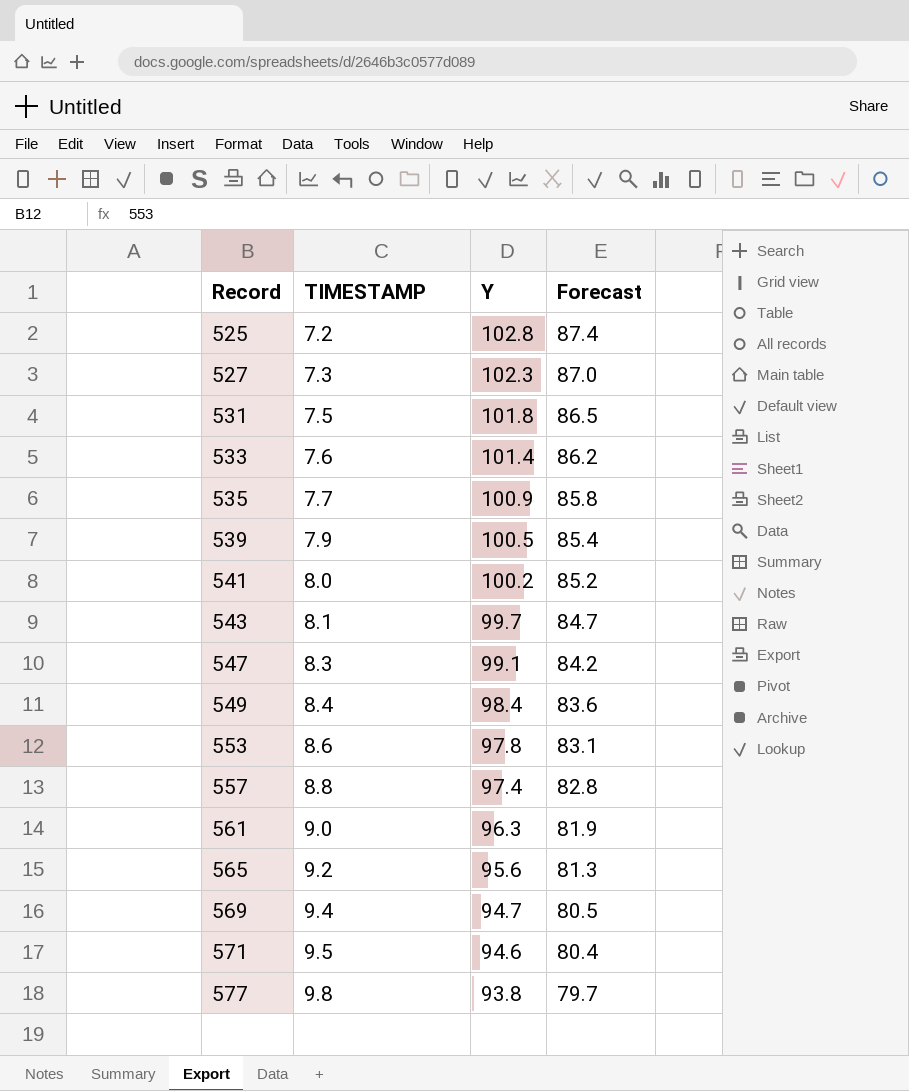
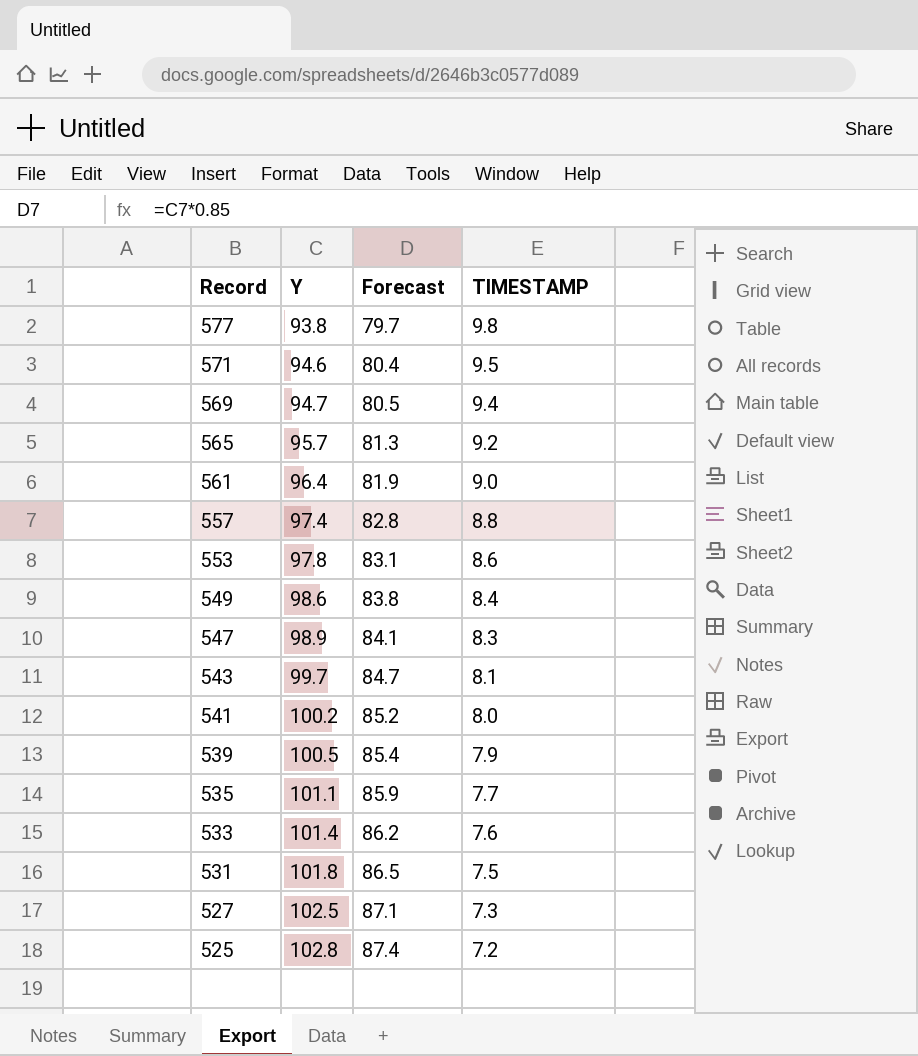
row order: Record ascending -> Record descending
column TIMESTAMP | position: 2 -> 4
565 | Y: 95.6 -> 95.7
561 | Y: 96.3 -> 96.4
549 | Y: 98.4 -> 98.6
549 | Forecast: 83.6 -> 83.8
547 | Y: 99.1 -> 98.9
547 | Forecast: 84.2 -> 84.1
535 | Y: 100.9 -> 101.1
535 | Forecast: 85.8 -> 85.9
527 | Y: 102.3 -> 102.5
527 | Forecast: 87.0 -> 87.1

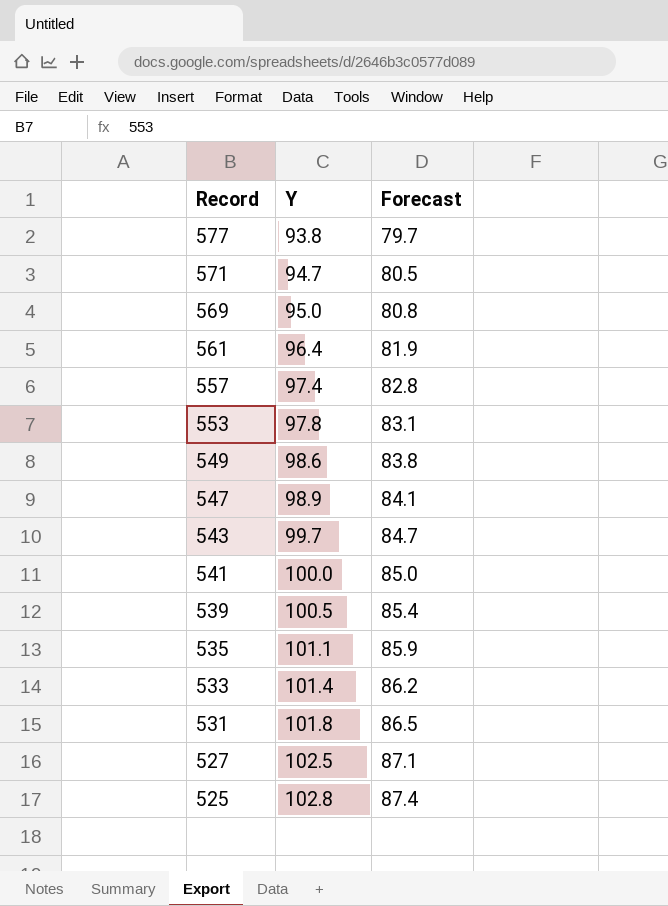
column TIMESTAMP | position: 4 -> none
row 565: 95.7 | 81.3 | 9.2 -> none
571 | Y: 94.6 -> 94.7
571 | Forecast: 80.4 -> 80.5
569 | Y: 94.7 -> 95.0
569 | Forecast: 80.5 -> 80.8
541 | Y: 100.2 -> 100.0
541 | Forecast: 85.2 -> 85.0

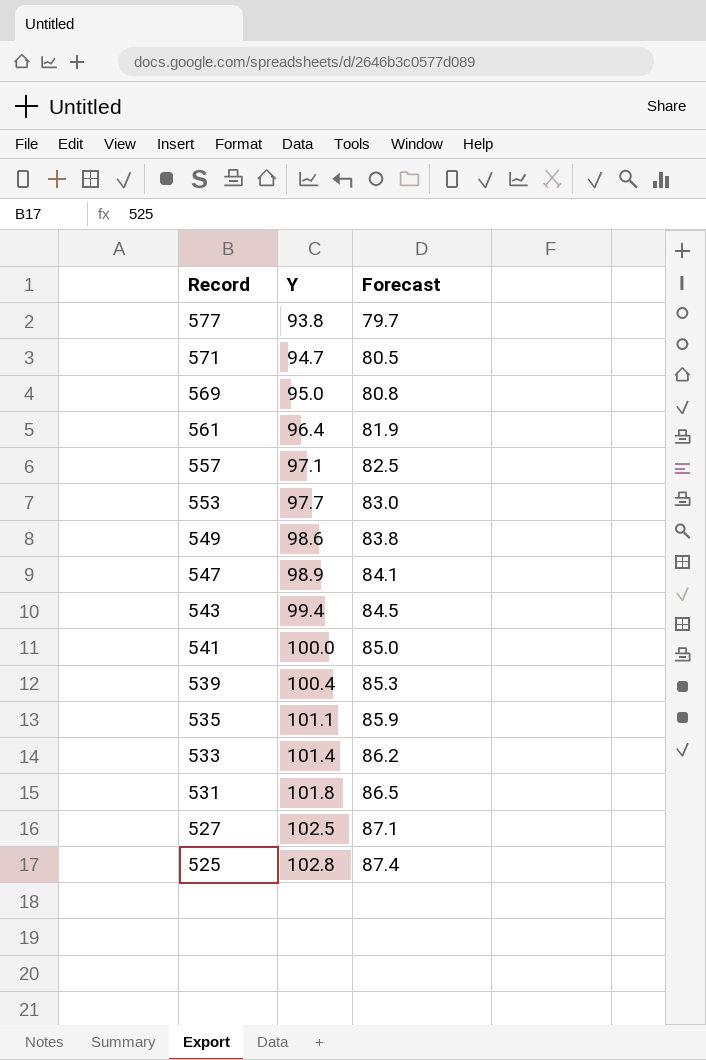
557 | Y: 97.4 -> 97.1
557 | Forecast: 82.8 -> 82.5
553 | Y: 97.8 -> 97.7
553 | Forecast: 83.1 -> 83.0
543 | Y: 99.7 -> 99.4
543 | Forecast: 84.7 -> 84.5
539 | Y: 100.5 -> 100.4
539 | Forecast: 85.4 -> 85.3

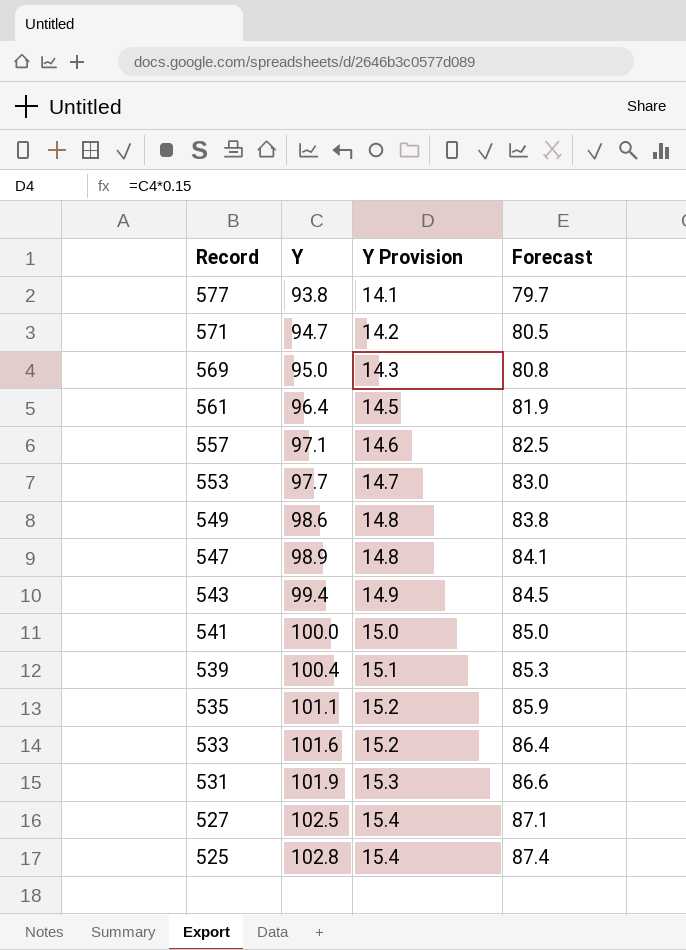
column Y Provision | formula: none -> [Y] * 0.15
533 | Y: 101.4 -> 101.6
533 | Forecast: 86.2 -> 86.4
531 | Y: 101.8 -> 101.9
531 | Forecast: 86.5 -> 86.6

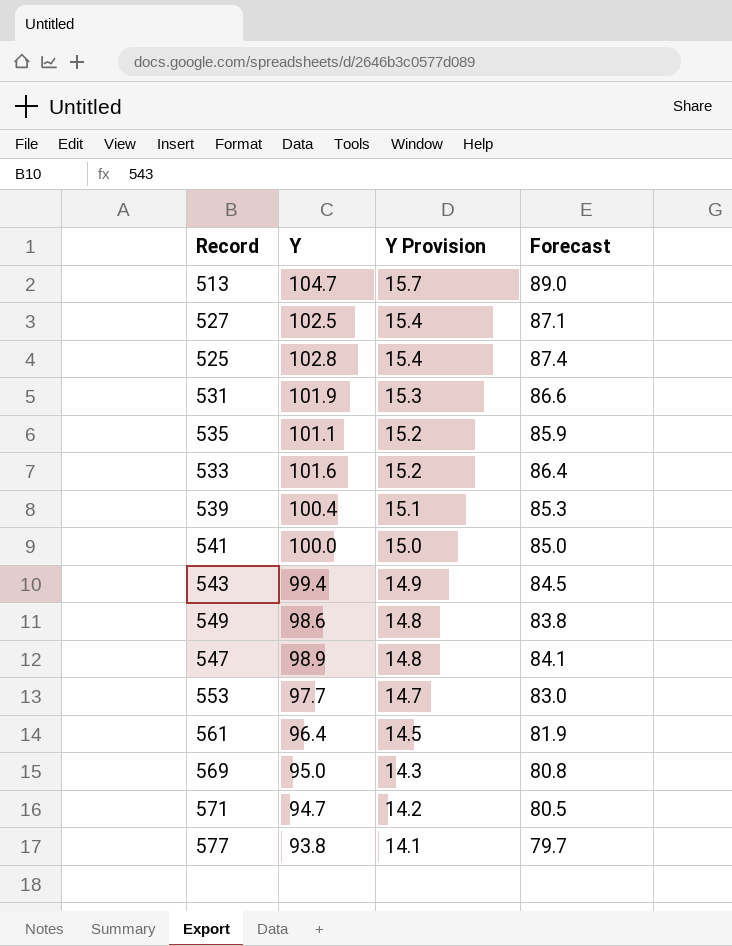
row order: Record descending -> Y Provision descending
row 557: 97.1 | 14.6 | 82.5 -> none
row 513: none -> 104.7 | 15.7 | 89.0

